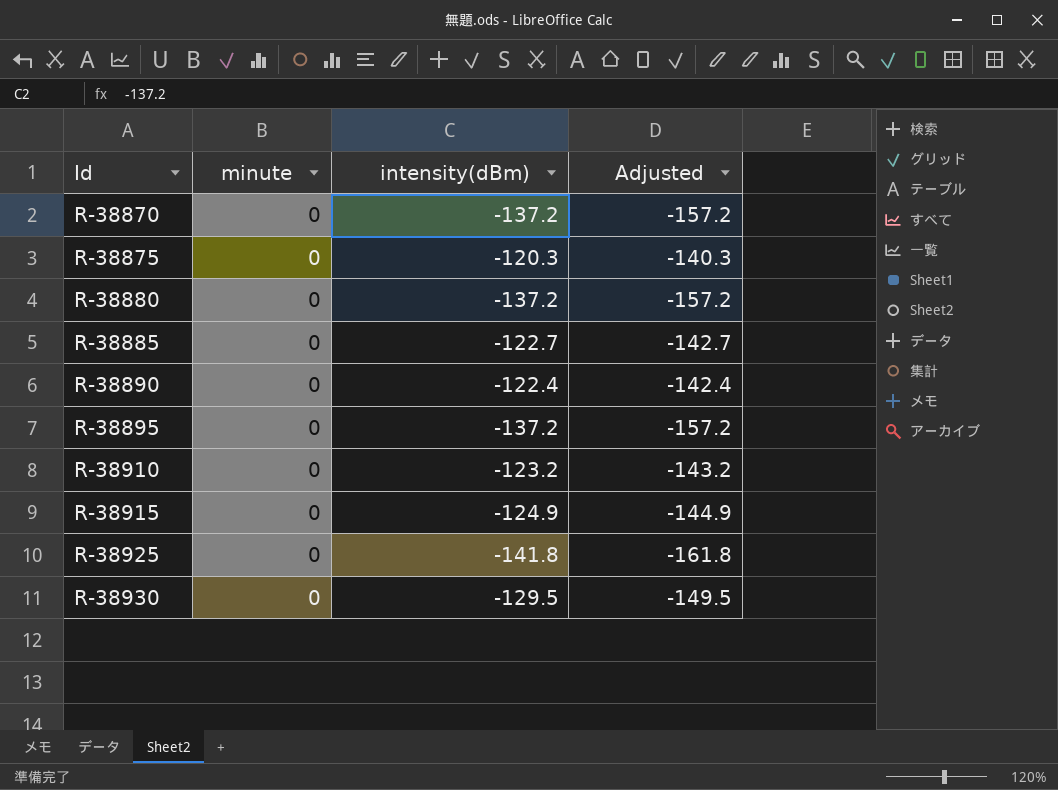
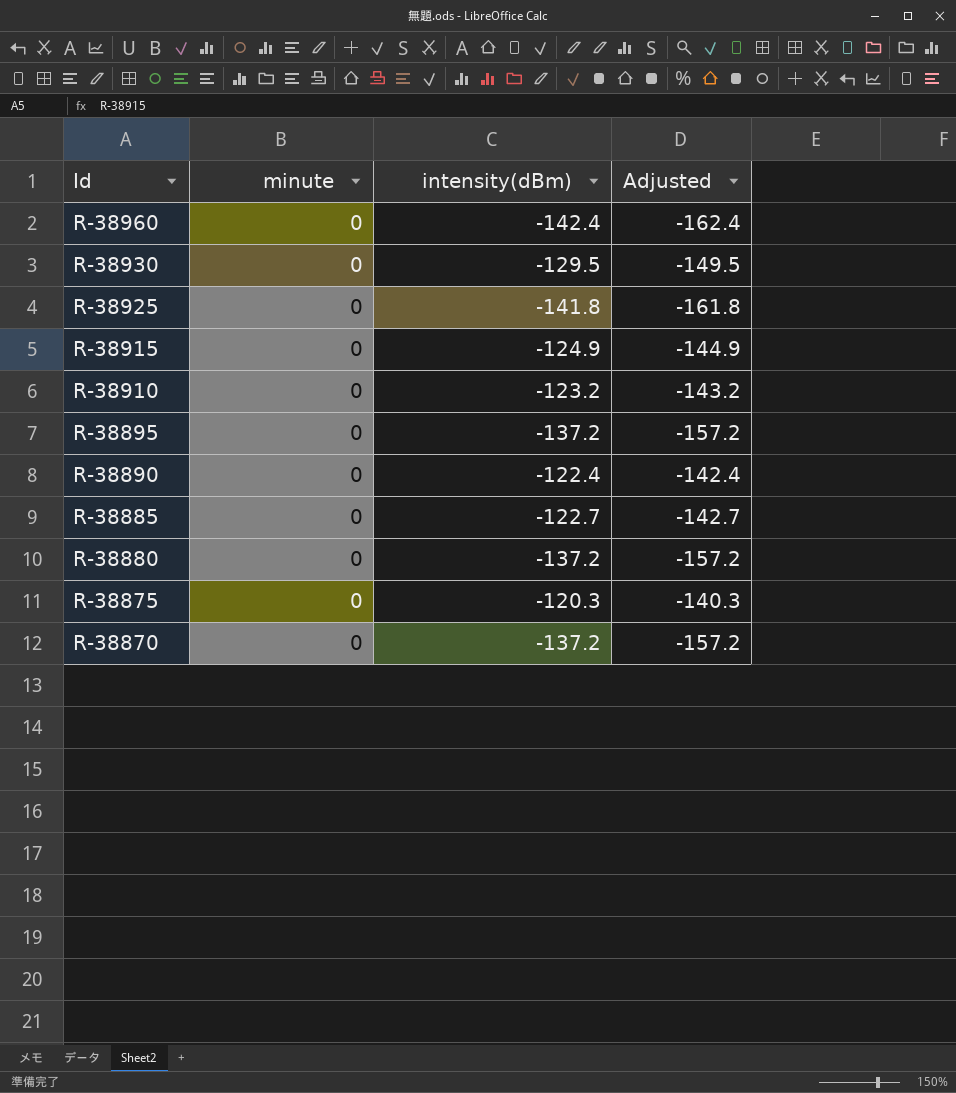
row order: Id ascending -> Id descending
row R-38960: none -> 0 | -142.4 | -162.4

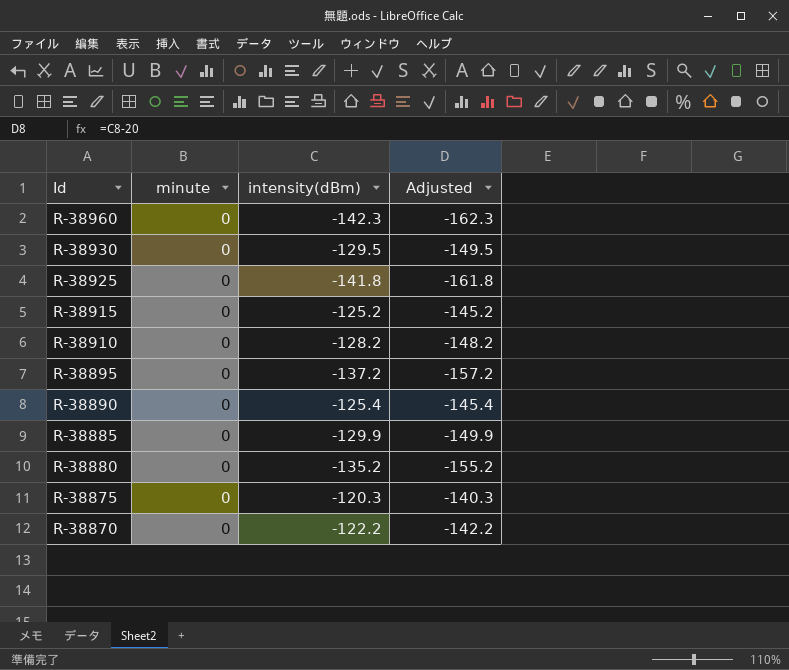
R-38960 | intensity(dBm): -142.4 -> -142.3
R-38960 | Adjusted: -162.4 -> -162.3
R-38915 | intensity(dBm): -124.9 -> -125.2
R-38915 | Adjusted: -144.9 -> -145.2
R-38910 | intensity(dBm): -123.2 -> -128.2
R-38910 | Adjusted: -143.2 -> -148.2
R-38890 | intensity(dBm): -122.4 -> -125.4
R-38890 | Adjusted: -142.4 -> -145.4
R-38885 | intensity(dBm): -122.7 -> -129.9
R-38885 | Adjusted: -142.7 -> -149.9
R-38880 | intensity(dBm): -137.2 -> -135.2
R-38880 | Adjusted: -157.2 -> -155.2
R-38870 | intensity(dBm): -137.2 -> -122.2
R-38870 | Adjusted: -157.2 -> -142.2

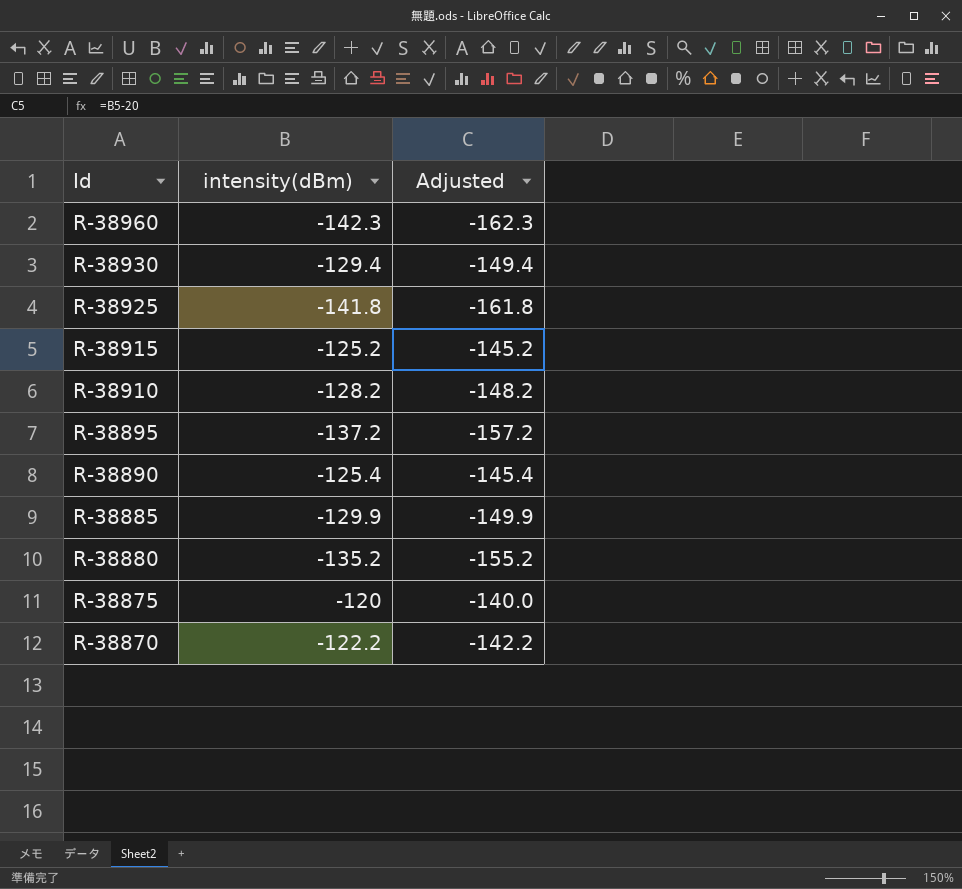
column minute | position: 2 -> none
R-38930 | intensity(dBm): -129.5 -> -129.4
R-38930 | Adjusted: -149.5 -> -149.4
R-38875 | intensity(dBm): -120.3 -> -120
R-38875 | Adjusted: -140.3 -> -140.0

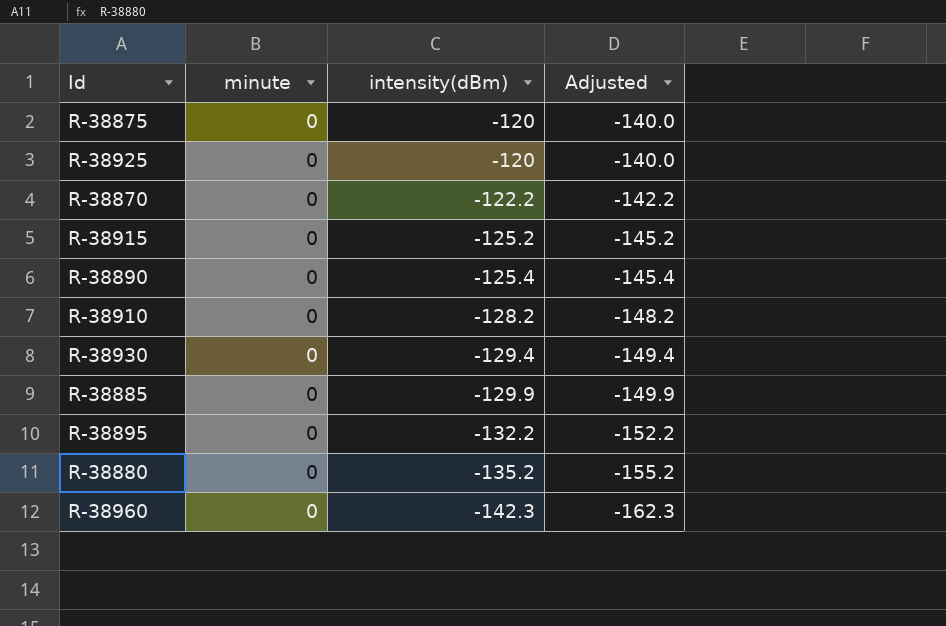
row order: Id descending -> intensity(dBm) descending
column minute | position: none -> 2
R-38925 | intensity(dBm): -141.8 -> -120
R-38925 | Adjusted: -161.8 -> -140.0
R-38895 | intensity(dBm): -137.2 -> -132.2
R-38895 | Adjusted: -157.2 -> -152.2

